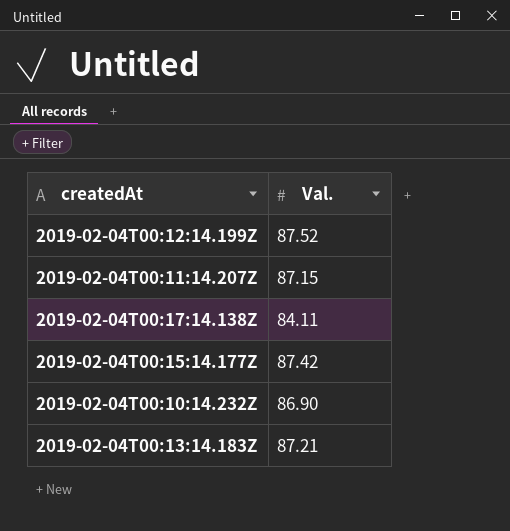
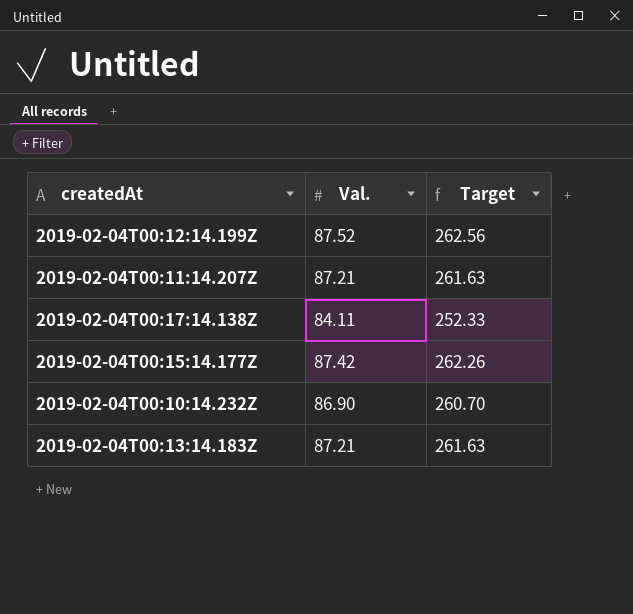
column Target | formula: none -> [Val.] * 3
2019-02-04T00:11:14.207Z | Val.: 87.15 -> 87.21

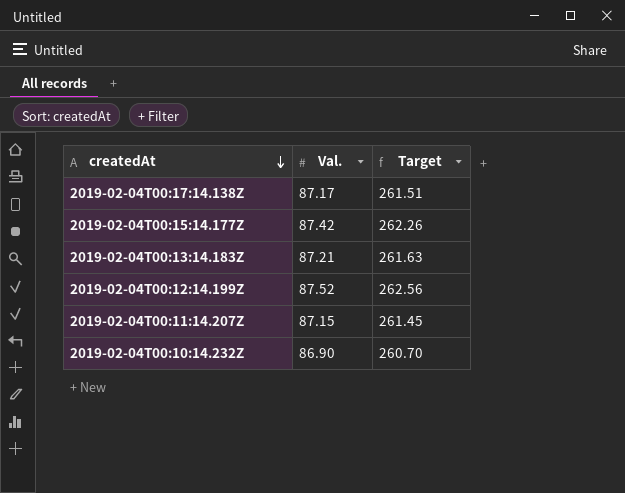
row order: none -> createdAt descending
2019-02-04T00:17:14.138Z | Val.: 84.11 -> 87.17
2019-02-04T00:17:14.138Z | Target: 252.33 -> 261.51
2019-02-04T00:11:14.207Z | Val.: 87.21 -> 87.15
2019-02-04T00:11:14.207Z | Target: 261.63 -> 261.45

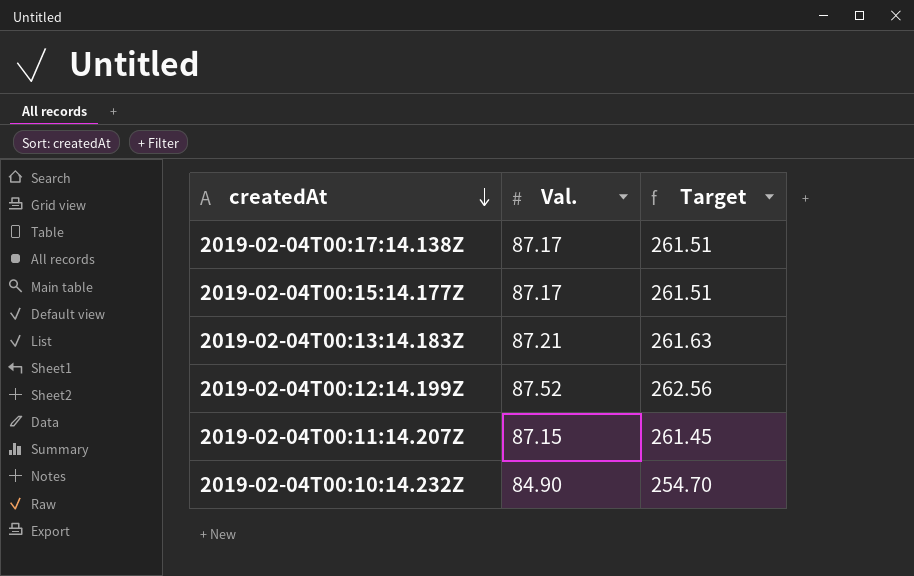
2019-02-04T00:15:14.177Z | Val.: 87.42 -> 87.17
2019-02-04T00:15:14.177Z | Target: 262.26 -> 261.51
2019-02-04T00:10:14.232Z | Val.: 86.90 -> 84.90
2019-02-04T00:10:14.232Z | Target: 260.70 -> 254.70

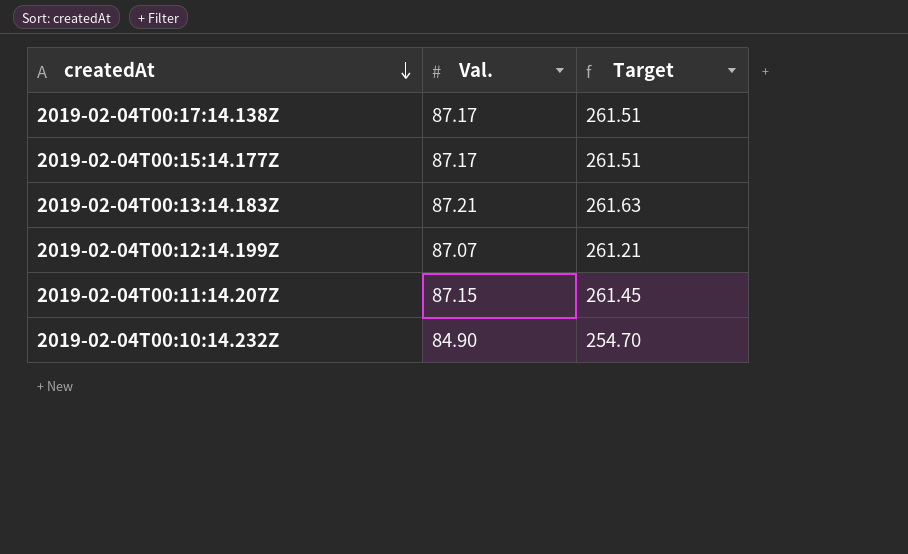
2019-02-04T00:12:14.199Z | Val.: 87.52 -> 87.07
2019-02-04T00:12:14.199Z | Target: 262.56 -> 261.21

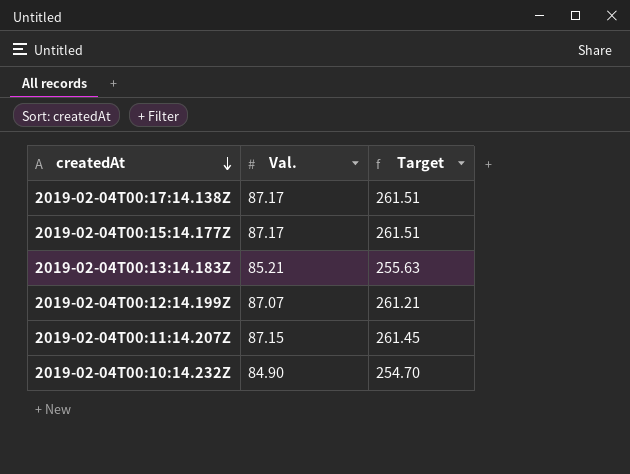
2019-02-04T00:13:14.183Z | Val.: 87.21 -> 85.21
2019-02-04T00:13:14.183Z | Target: 261.63 -> 255.63

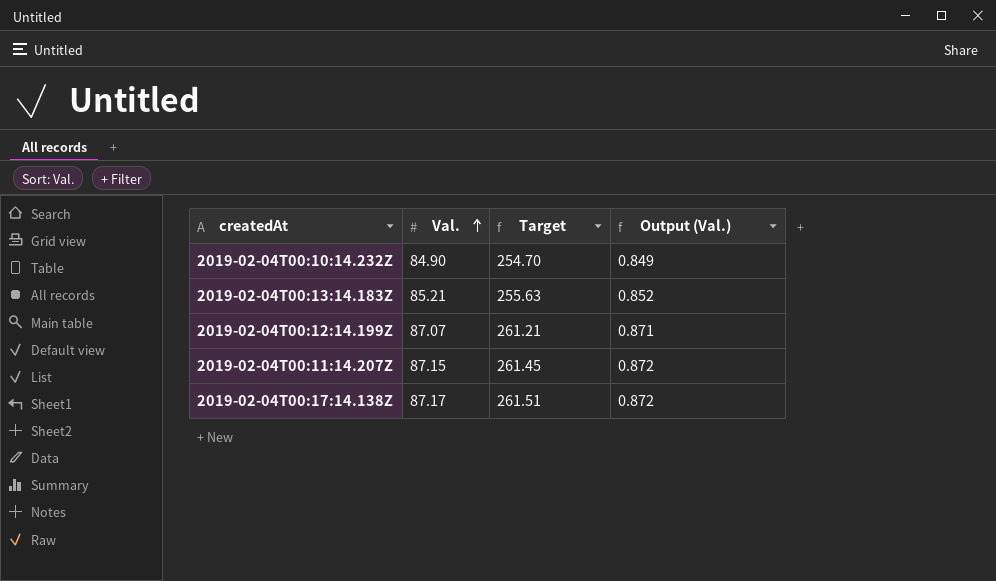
row order: createdAt descending -> Val. ascending
column Output (Val.) | formula: none -> [Val.] * 0.01
row 2019-02-04T00:15:14.177Z: 87.17 | 261.51 -> none

